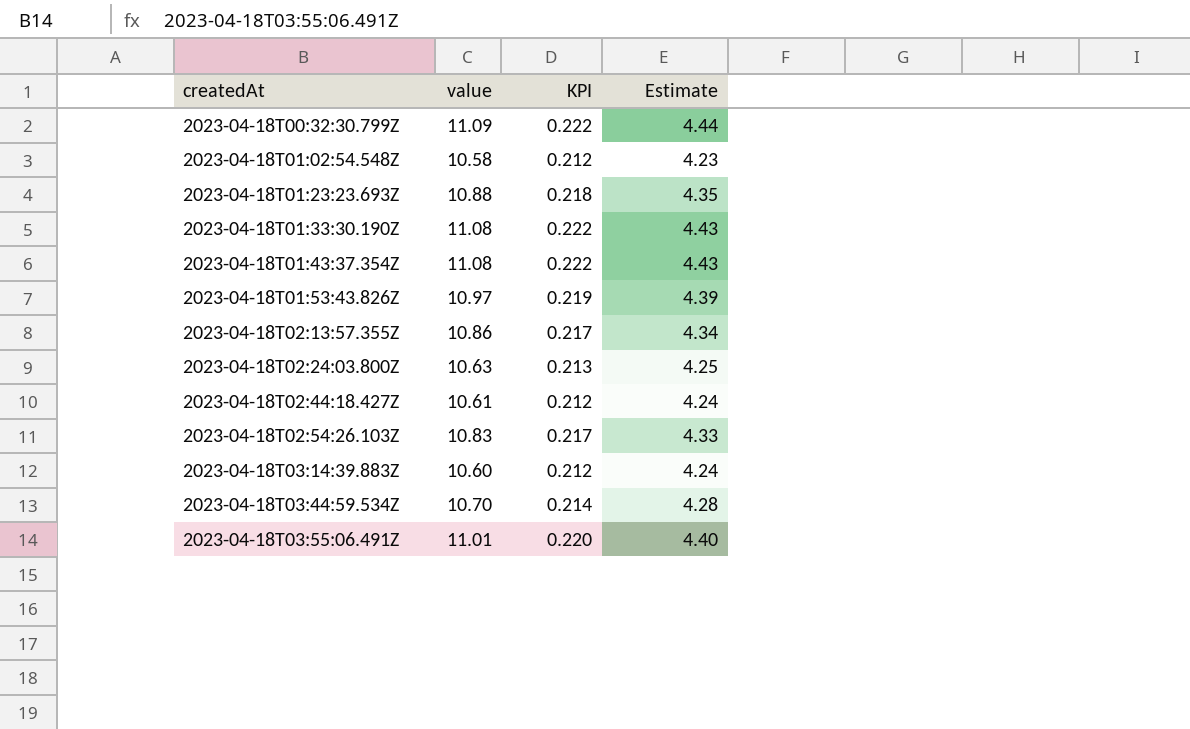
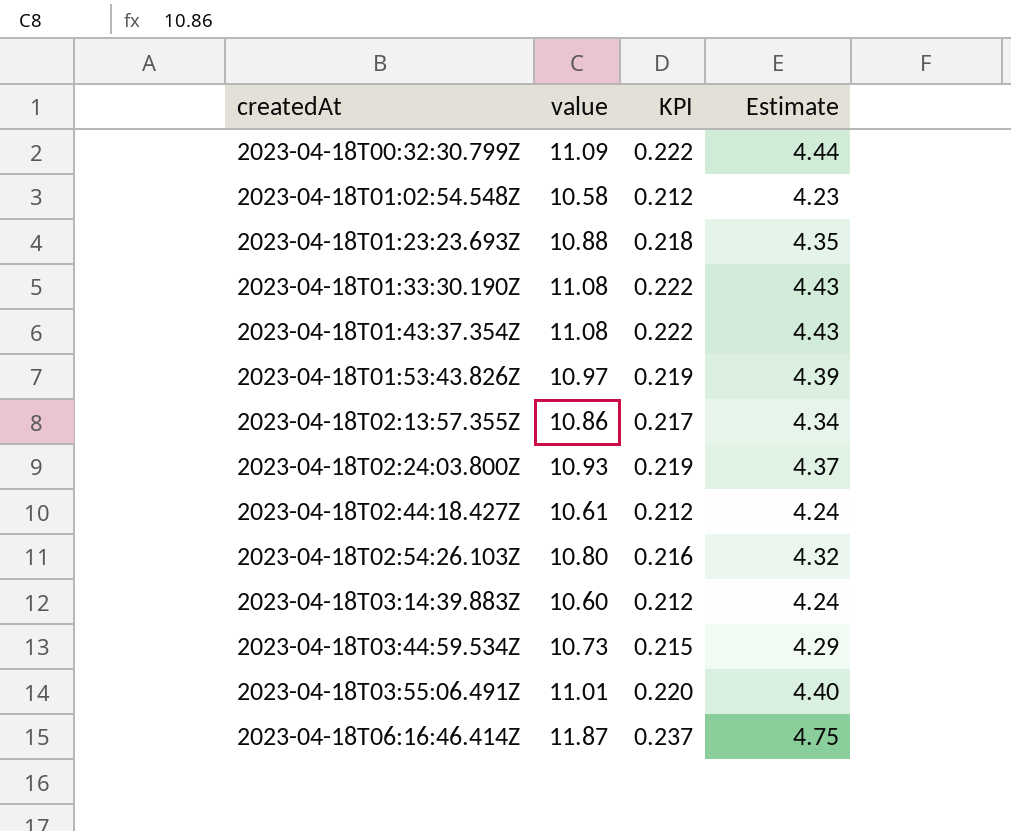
2023-04-18T02:24:03.800Z | value: 10.63 -> 10.93
2023-04-18T02:24:03.800Z | KPI: 0.213 -> 0.219
2023-04-18T02:24:03.800Z | Estimate: 4.25 -> 4.37
2023-04-18T02:54:26.103Z | value: 10.83 -> 10.80
2023-04-18T02:54:26.103Z | KPI: 0.217 -> 0.216
2023-04-18T02:54:26.103Z | Estimate: 4.33 -> 4.32
2023-04-18T03:44:59.534Z | value: 10.70 -> 10.73
2023-04-18T03:44:59.534Z | KPI: 0.214 -> 0.215
2023-04-18T03:44:59.534Z | Estimate: 4.28 -> 4.29
row 2023-04-18T06:16:46.414Z: none -> 11.87 | 0.237 | 4.75

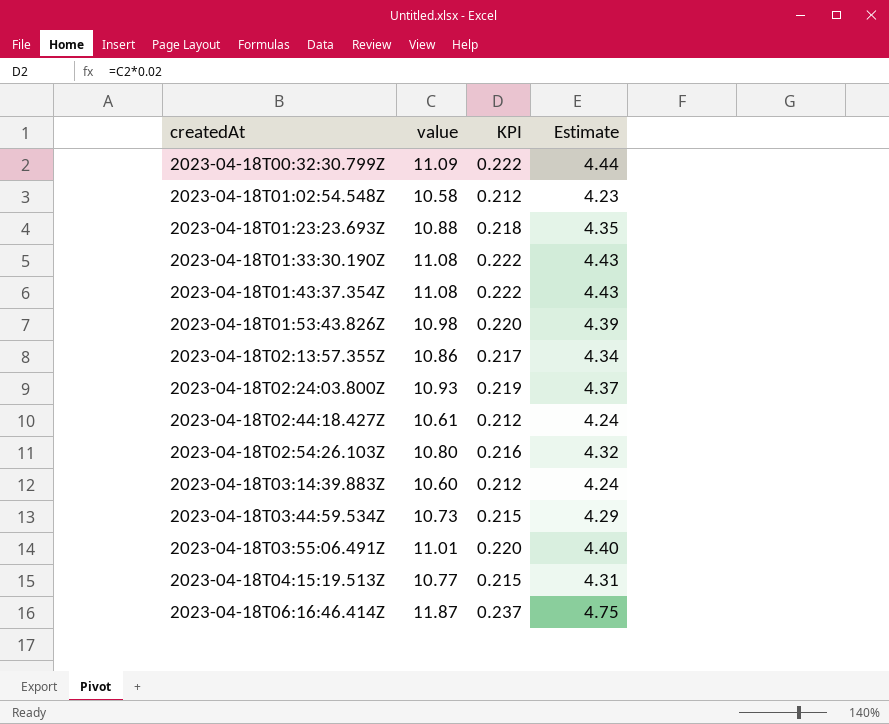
2023-04-18T01:53:43.826Z | value: 10.97 -> 10.98
2023-04-18T01:53:43.826Z | KPI: 0.219 -> 0.220
row 2023-04-18T04:15:19.513Z: none -> 10.77 | 0.215 | 4.31

